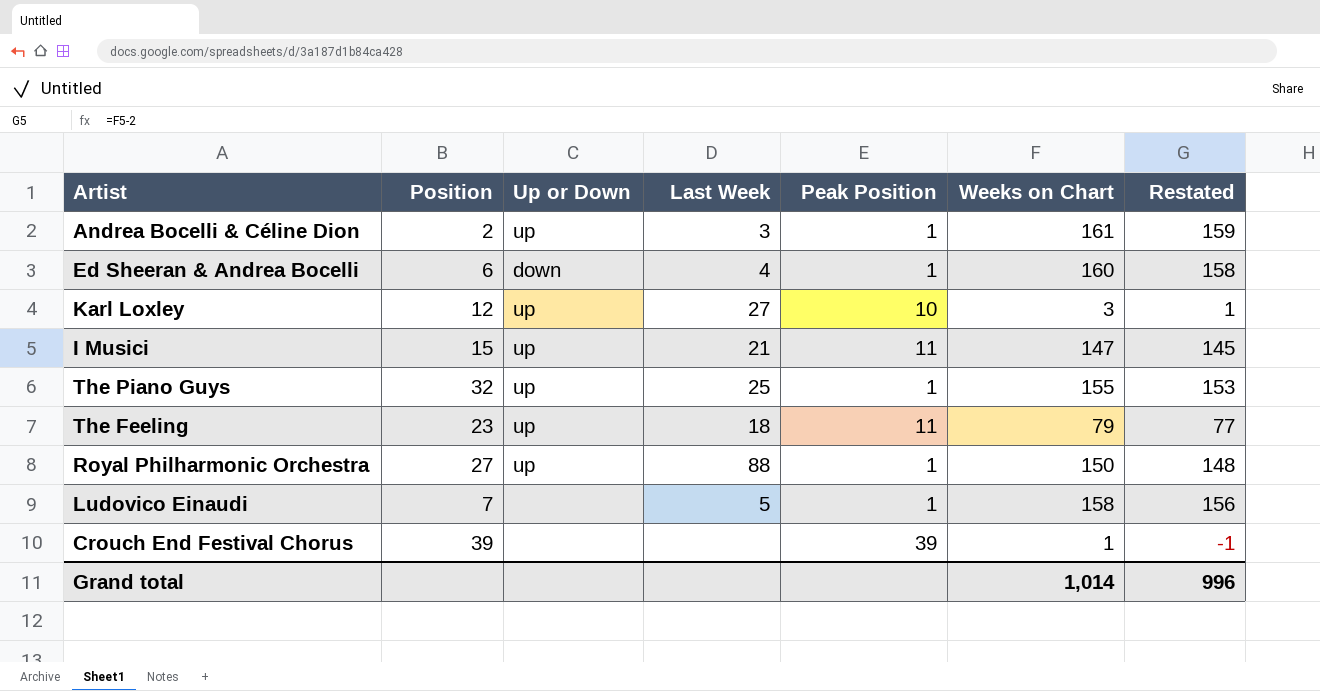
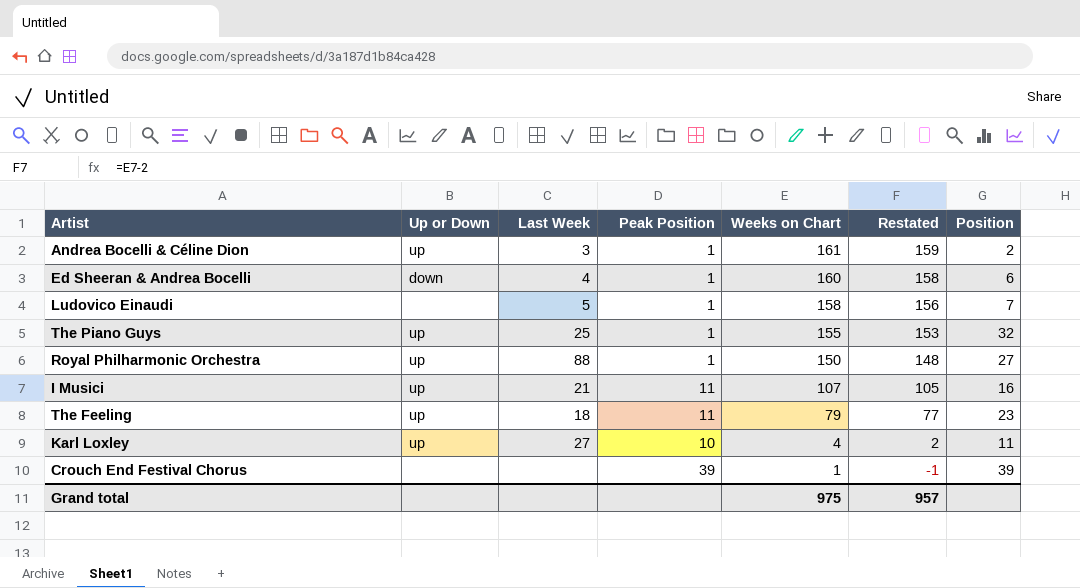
row order: none -> Weeks on Chart descending
column Position | position: 2 -> 7
I Musici | Weeks on Chart: 147 -> 107
I Musici | Restated: 145 -> 105
I Musici | Position: 15 -> 16
Karl Loxley | Weeks on Chart: 3 -> 4
Karl Loxley | Restated: 1 -> 2
Karl Loxley | Position: 12 -> 11
Grand total | Weeks on Chart: 1,014 -> 975
Grand total | Restated: 996 -> 957

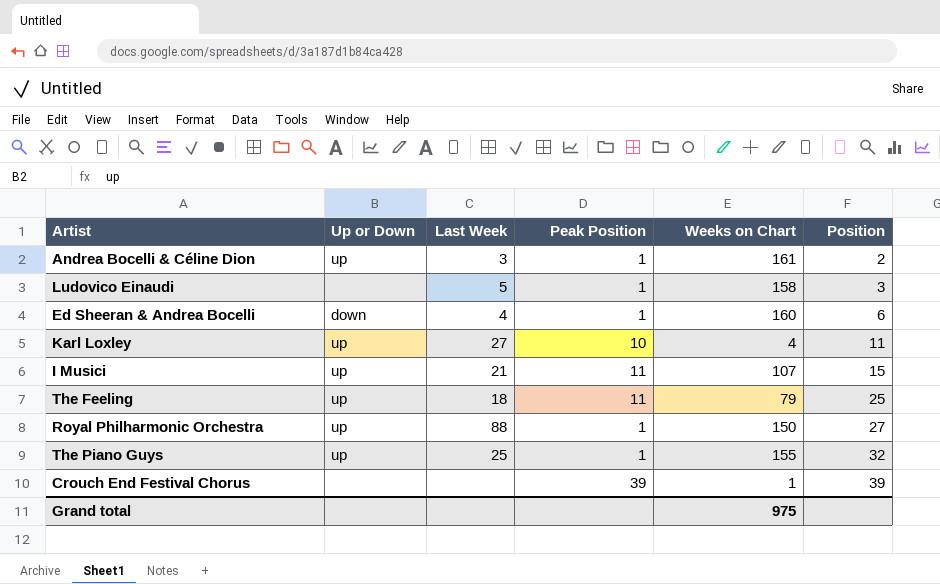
row order: Weeks on Chart descending -> Position ascending
column Restated | formula: [Weeks on Chart] - 2 -> none
Ludovico Einaudi | Position: 7 -> 3
I Musici | Position: 16 -> 15
The Feeling | Position: 23 -> 25

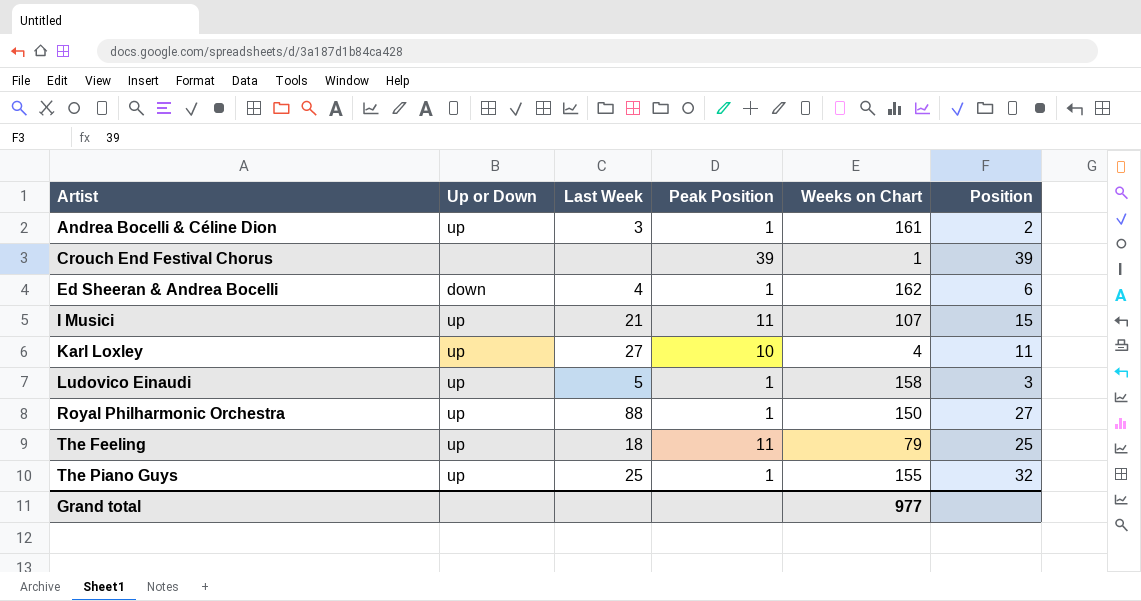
row order: Position ascending -> Artist ascending
Ed Sheeran & Andrea Bocelli | Weeks on Chart: 160 -> 162
Ludovico Einaudi | Up or Down: none -> up
Grand total | Weeks on Chart: 975 -> 977

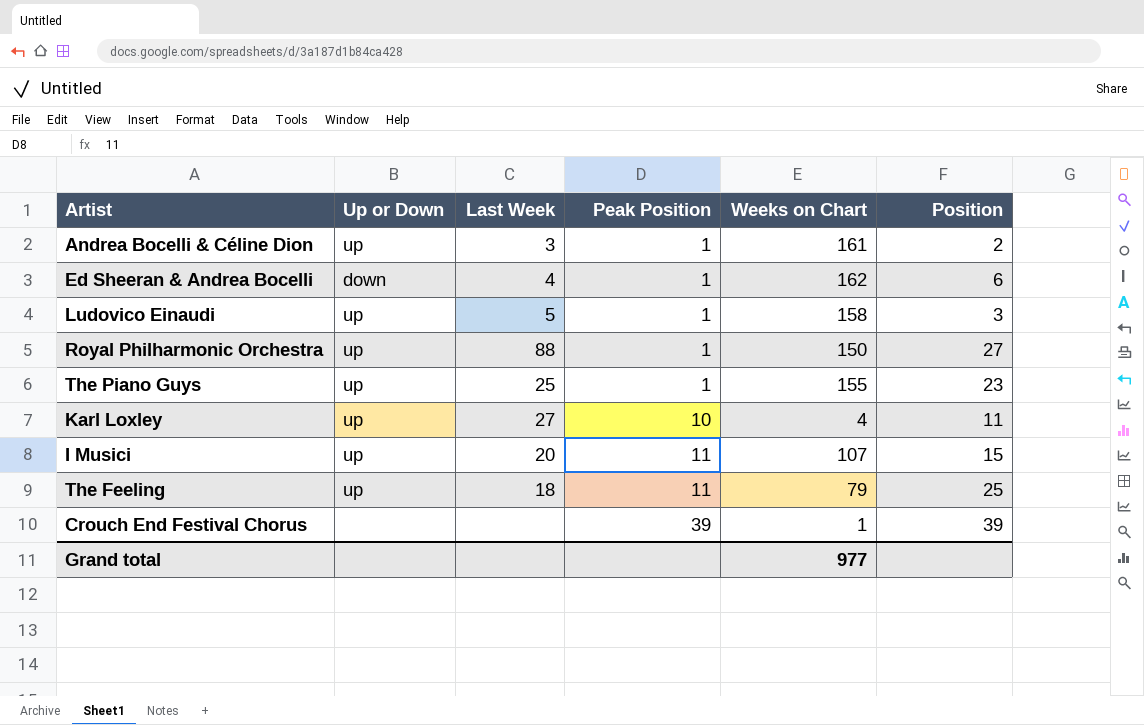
row order: Artist ascending -> Peak Position ascending
The Piano Guys | Position: 32 -> 23
I Musici | Last Week: 21 -> 20

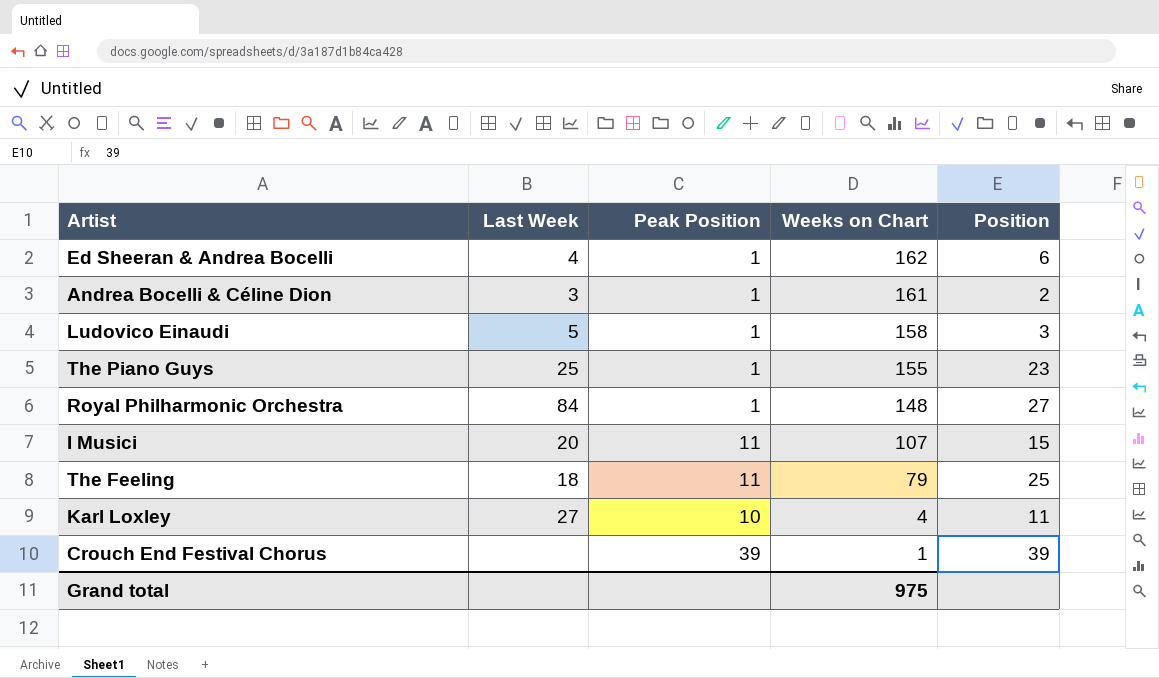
row order: Peak Position ascending -> Weeks on Chart descending
column Up or Down | position: 2 -> none
Royal Philharmonic Orchestra | Last Week: 88 -> 84
Royal Philharmonic Orchestra | Weeks on Chart: 150 -> 148
Grand total | Weeks on Chart: 977 -> 975

